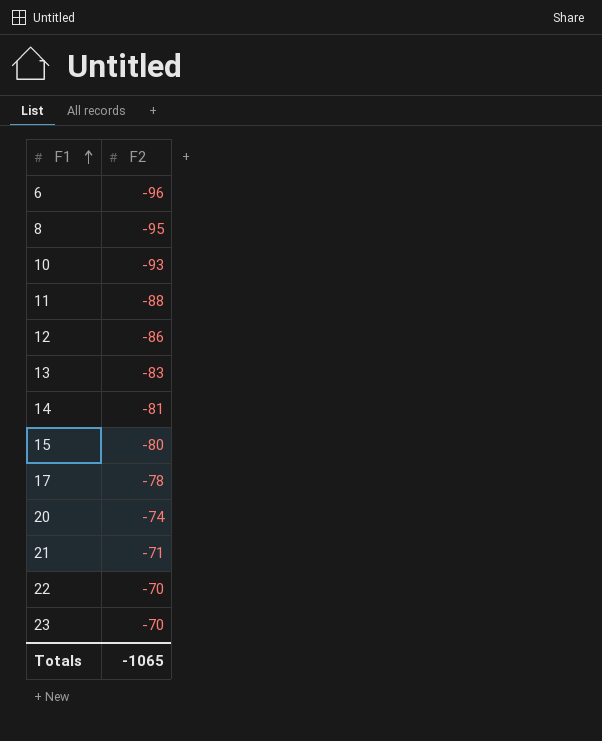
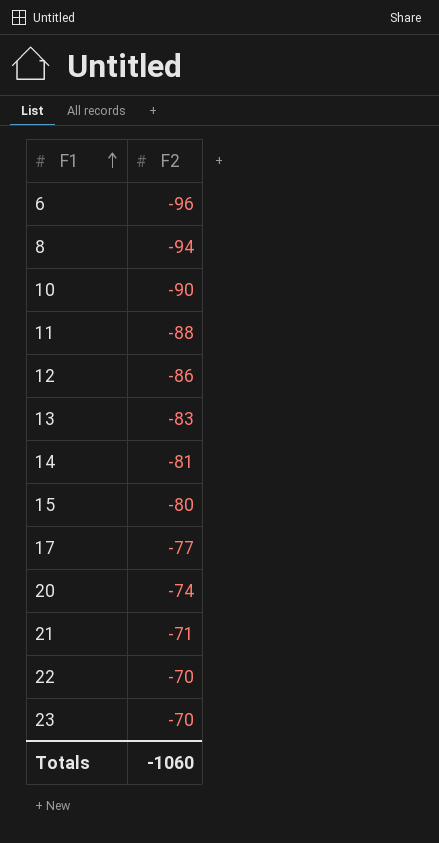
8 | F2: -95 -> -94
10 | F2: -93 -> -90
17 | F2: -78 -> -77
Totals | F2: -1065 -> -1060

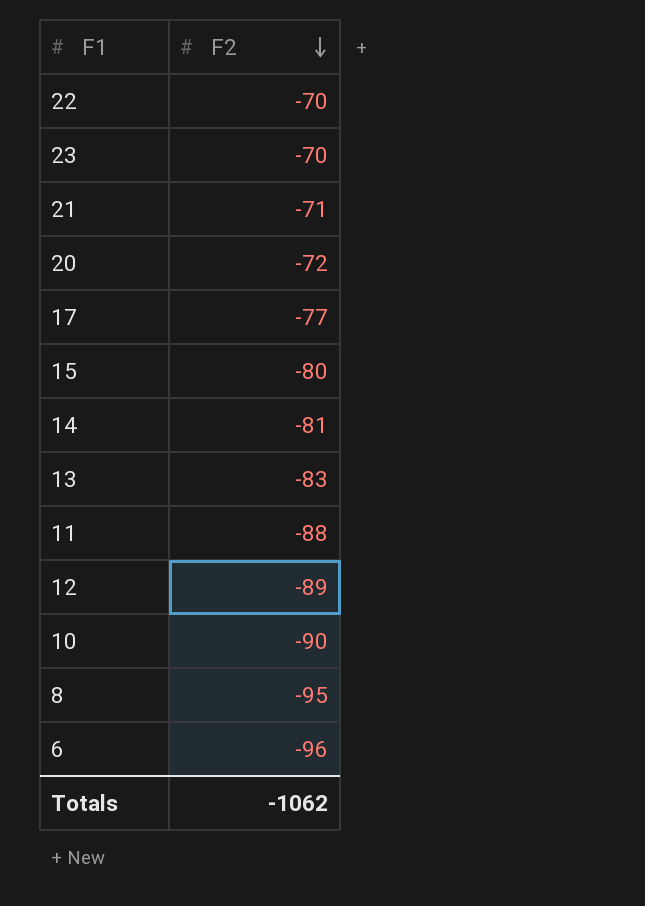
row order: F1 ascending -> F2 descending
20 | F2: -74 -> -72
12 | F2: -86 -> -89
8 | F2: -94 -> -95
Totals | F2: -1060 -> -1062

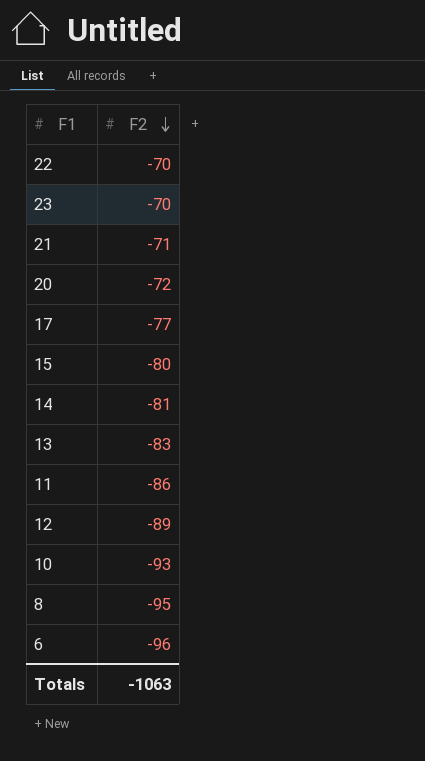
11 | F2: -88 -> -86
10 | F2: -90 -> -93
Totals | F2: -1062 -> -1063

